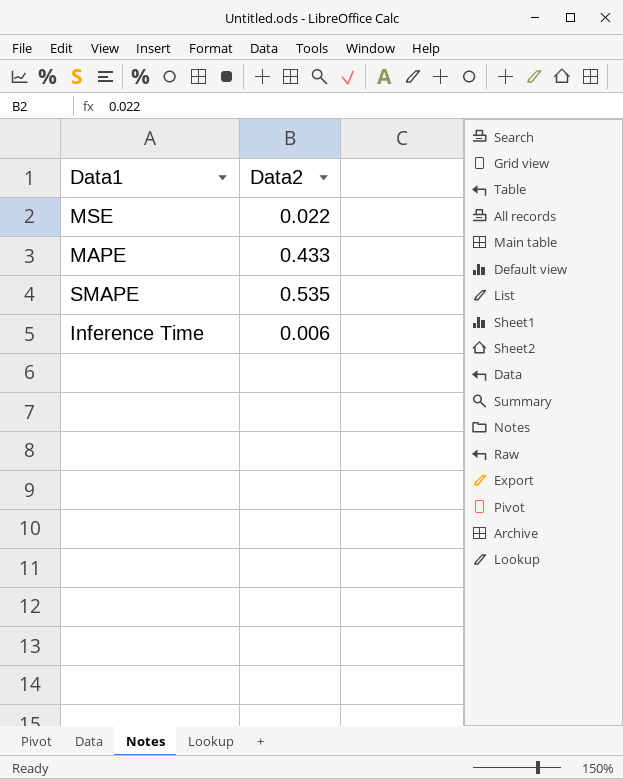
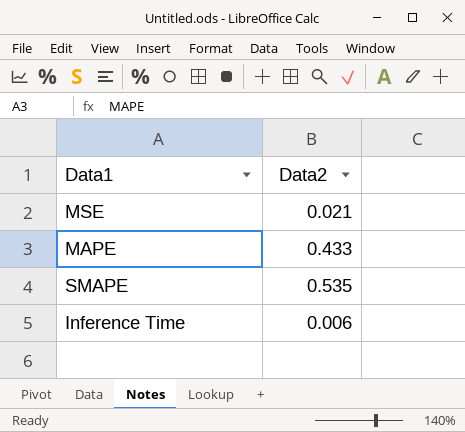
MSE | Data2: 0.022 -> 0.021

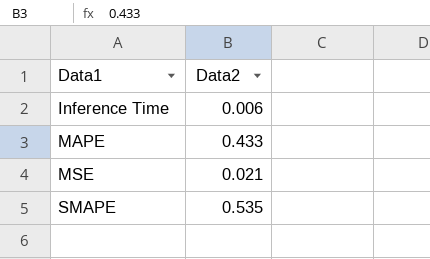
row order: none -> Data1 ascending

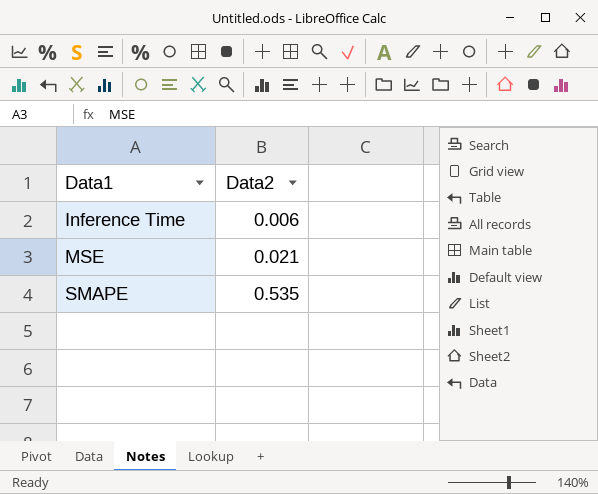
row MAPE: 0.433 -> none

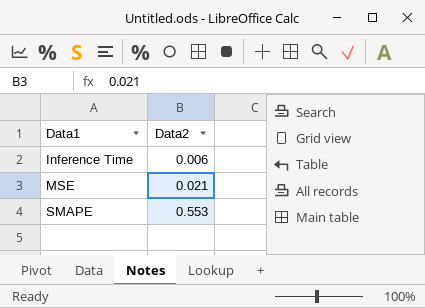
SMAPE | Data2: 0.535 -> 0.553

